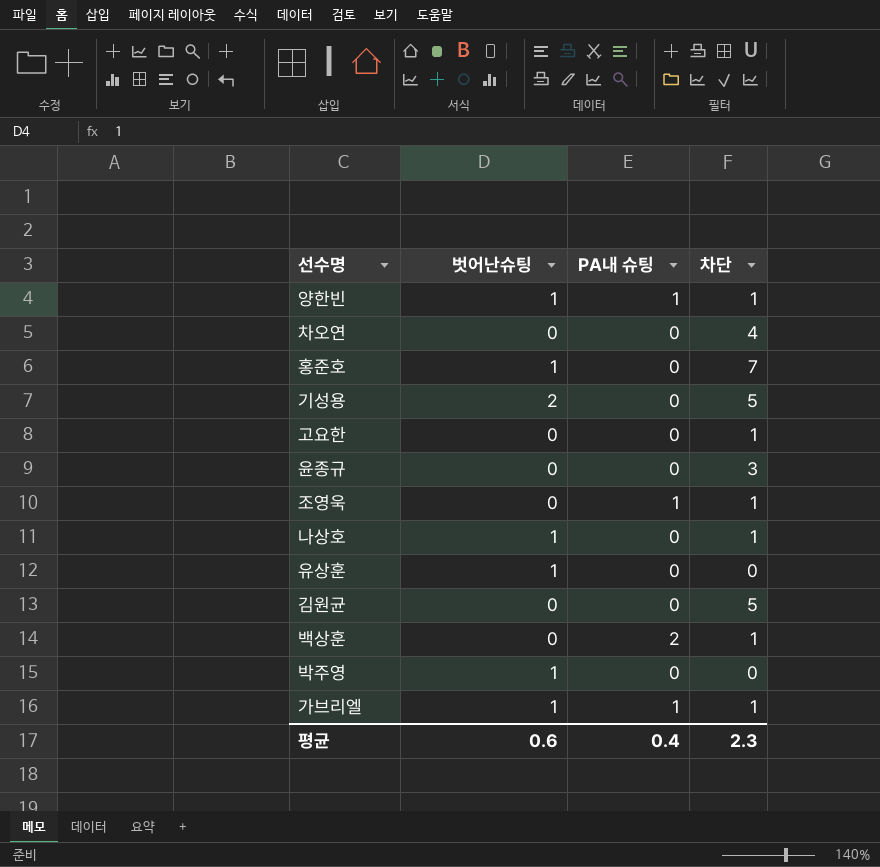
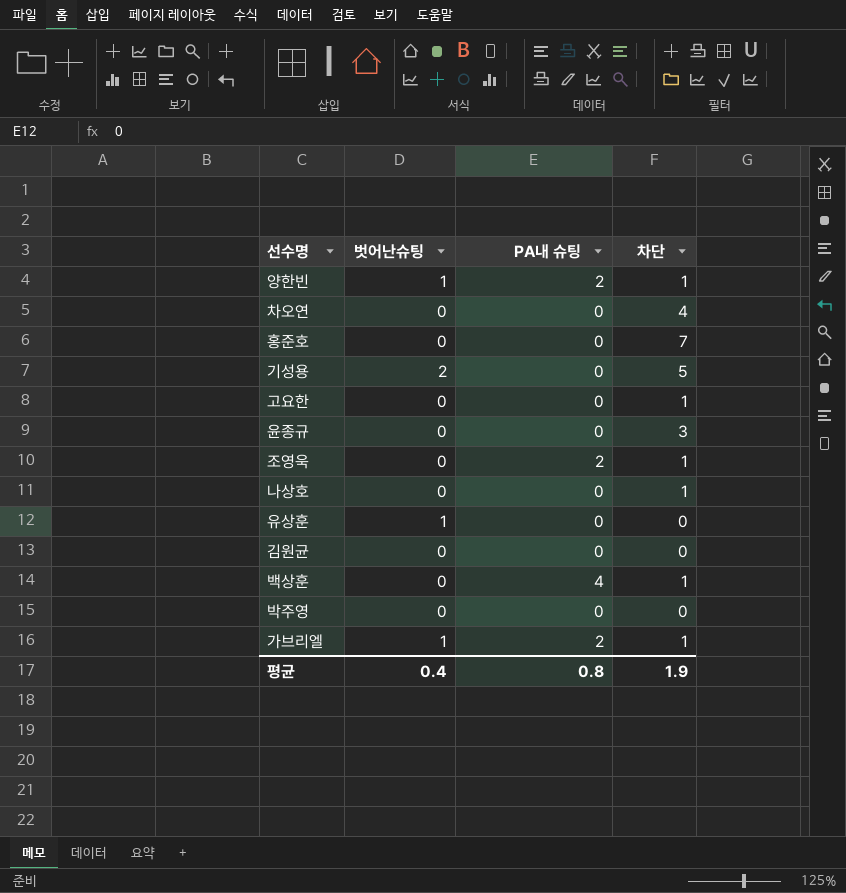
양한빈 | PA내 슈팅: 1 -> 2
홍준호 | 벗어난슈팅: 1 -> 0
조영욱 | PA내 슈팅: 1 -> 2
나상호 | 벗어난슈팅: 1 -> 0
김원균 | 차단: 5 -> 0
백상훈 | PA내 슈팅: 2 -> 4
박주영 | 벗어난슈팅: 1 -> 0
가브리엘 | PA내 슈팅: 1 -> 2
평균 | 벗어난슈팅: 0.6 -> 0.4
평균 | PA내 슈팅: 0.4 -> 0.8
평균 | 차단: 2.3 -> 1.9

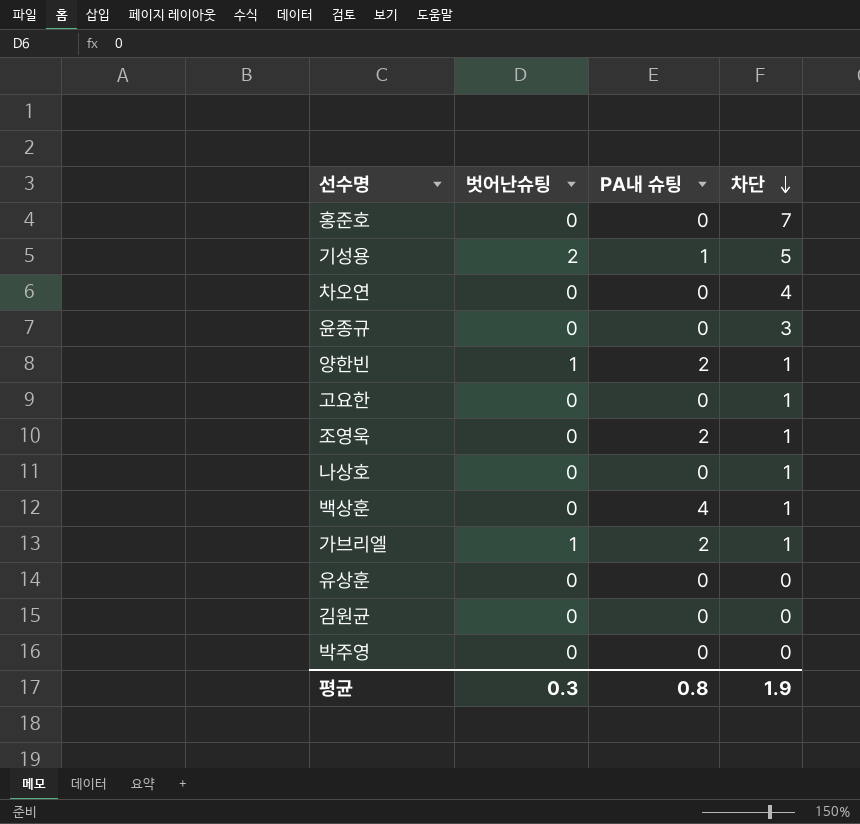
row order: none -> 차단 descending
기성용 | PA내 슈팅: 0 -> 1
유상훈 | 벗어난슈팅: 1 -> 0
평균 | 벗어난슈팅: 0.4 -> 0.3

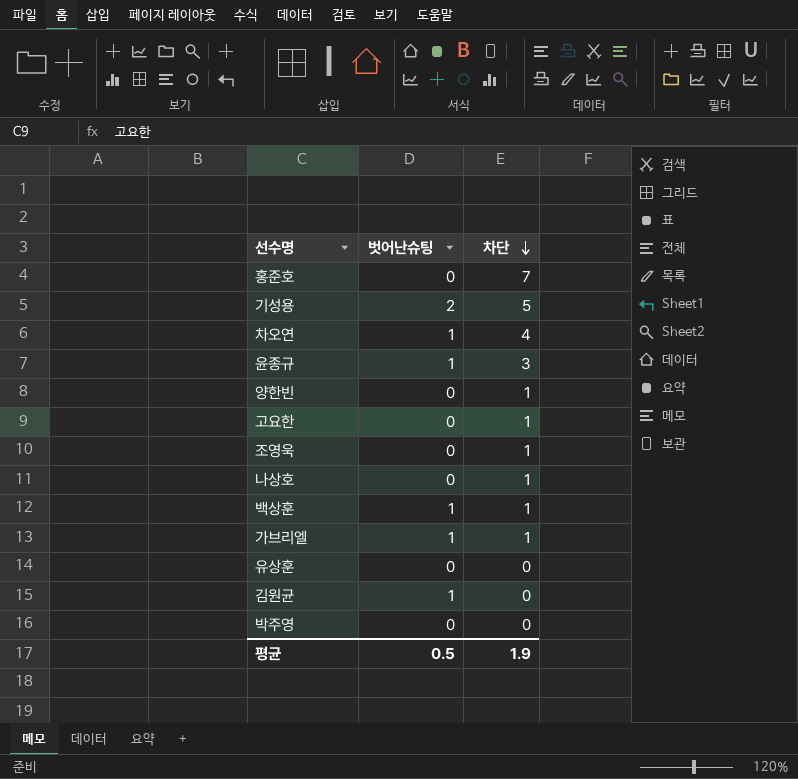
column PA내 슈팅 | position: 3 -> none
차오연 | 벗어난슈팅: 0 -> 1
윤종규 | 벗어난슈팅: 0 -> 1
양한빈 | 벗어난슈팅: 1 -> 0
백상훈 | 벗어난슈팅: 0 -> 1
김원균 | 벗어난슈팅: 0 -> 1
평균 | 벗어난슈팅: 0.3 -> 0.5

